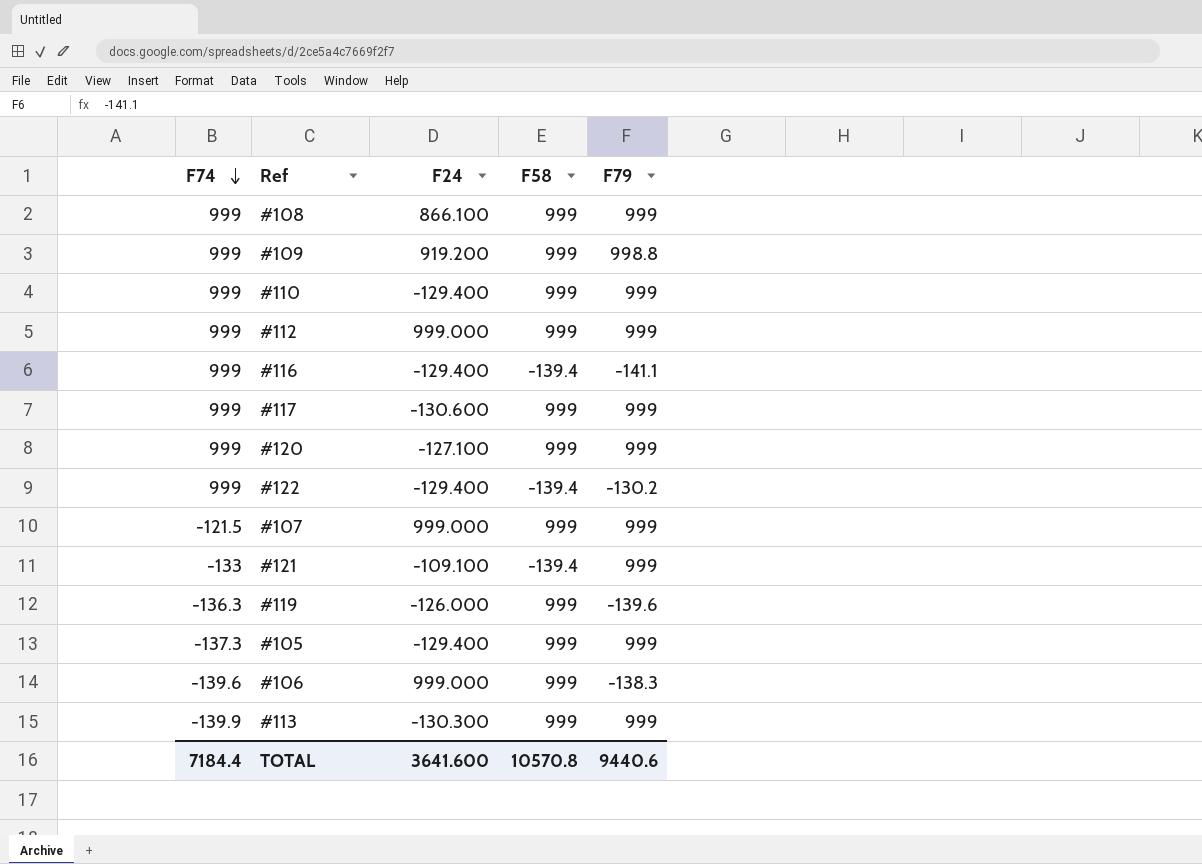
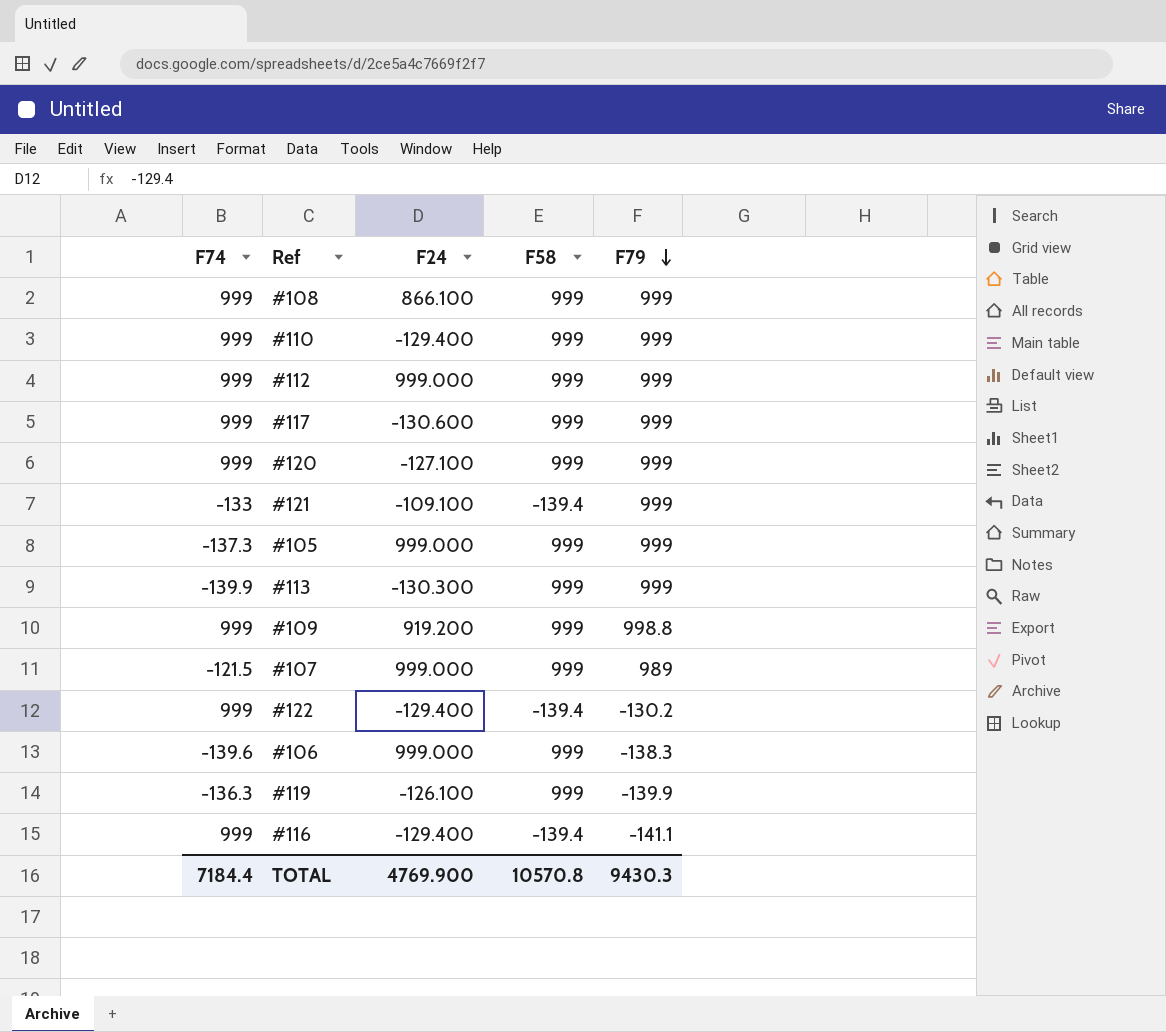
row order: F74 descending -> F79 descending
#105 | F24: -129.400 -> 999.000
#107 | F79: 999 -> 989
#119 | F24: -126.000 -> -126.100
#119 | F79: -139.6 -> -139.9
TOTAL | F24: 3641.600 -> 4769.900
TOTAL | F79: 9440.6 -> 9430.3

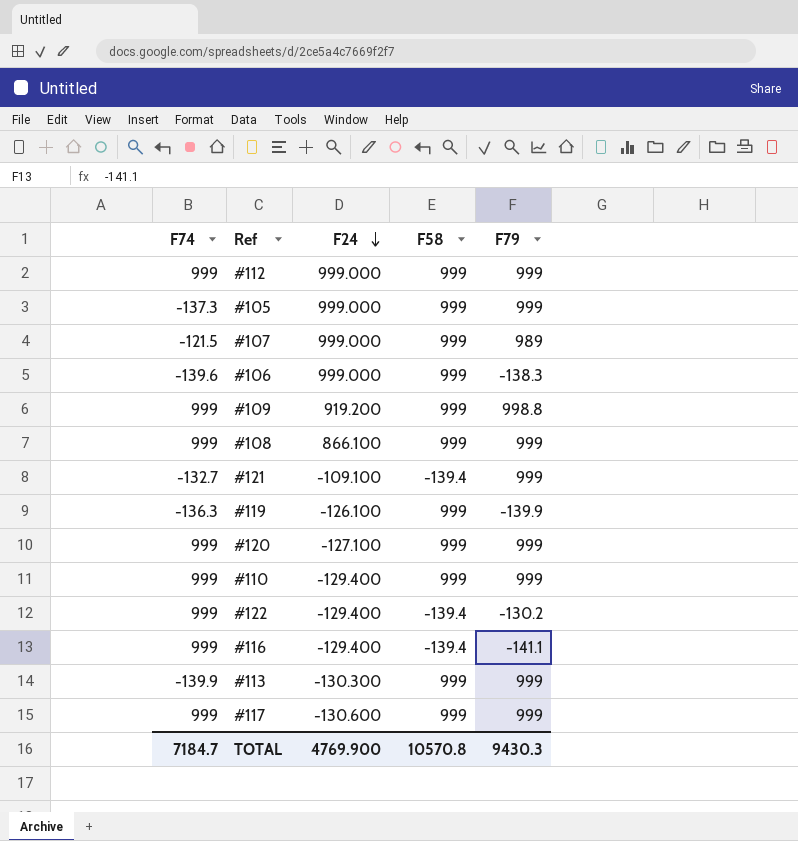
row order: F79 descending -> F24 descending
#121 | F74: -133 -> -132.7
TOTAL | F74: 7184.4 -> 7184.7

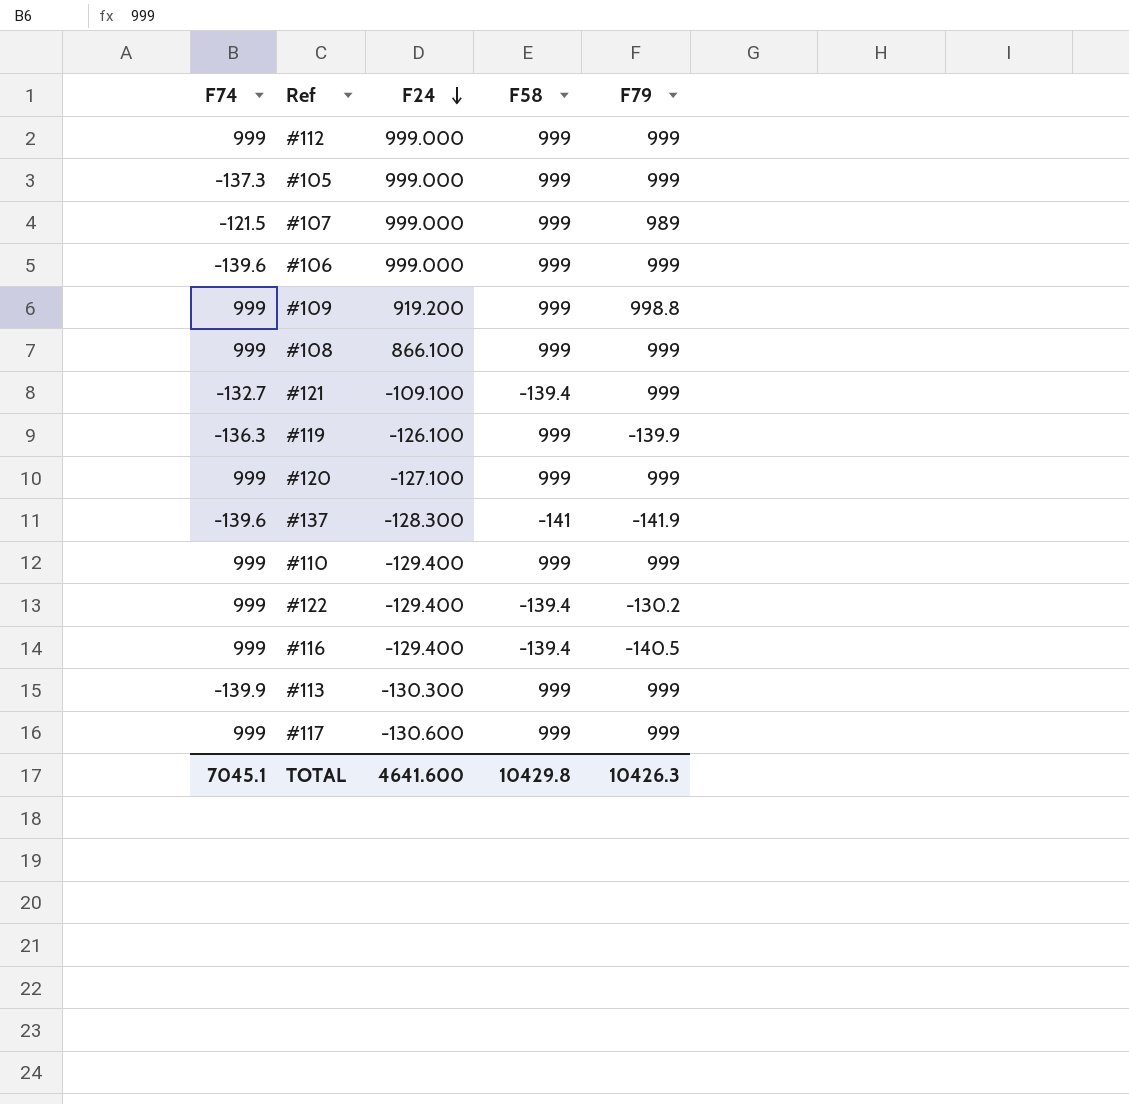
#106 | F79: -138.3 -> 999
row #137: none -> -139.6 | -128.300 | -141 | -141.9
#116 | F79: -141.1 -> -140.5
TOTAL | F74: 7184.7 -> 7045.1
TOTAL | F24: 4769.900 -> 4641.600
TOTAL | F58: 10570.8 -> 10429.8
TOTAL | F79: 9430.3 -> 10426.3

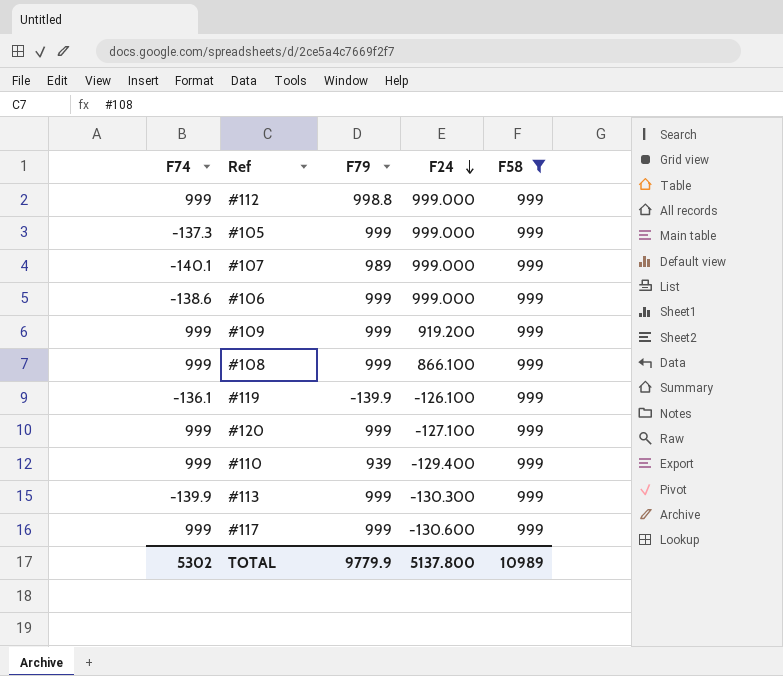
filter: none -> F58 = 999
column F79 | position: 5 -> 3
#112 | F79: 999 -> 998.8
#107 | F74: -121.5 -> -140.1
#106 | F74: -139.6 -> -138.6
#109 | F79: 998.8 -> 999
#119 | F74: -136.3 -> -136.1
#110 | F79: 999 -> 939
TOTAL | F74: 7045.1 -> 5302
TOTAL | F79: 10426.3 -> 9779.9
TOTAL | F24: 4641.600 -> 5137.800
TOTAL | F58: 10429.8 -> 10989

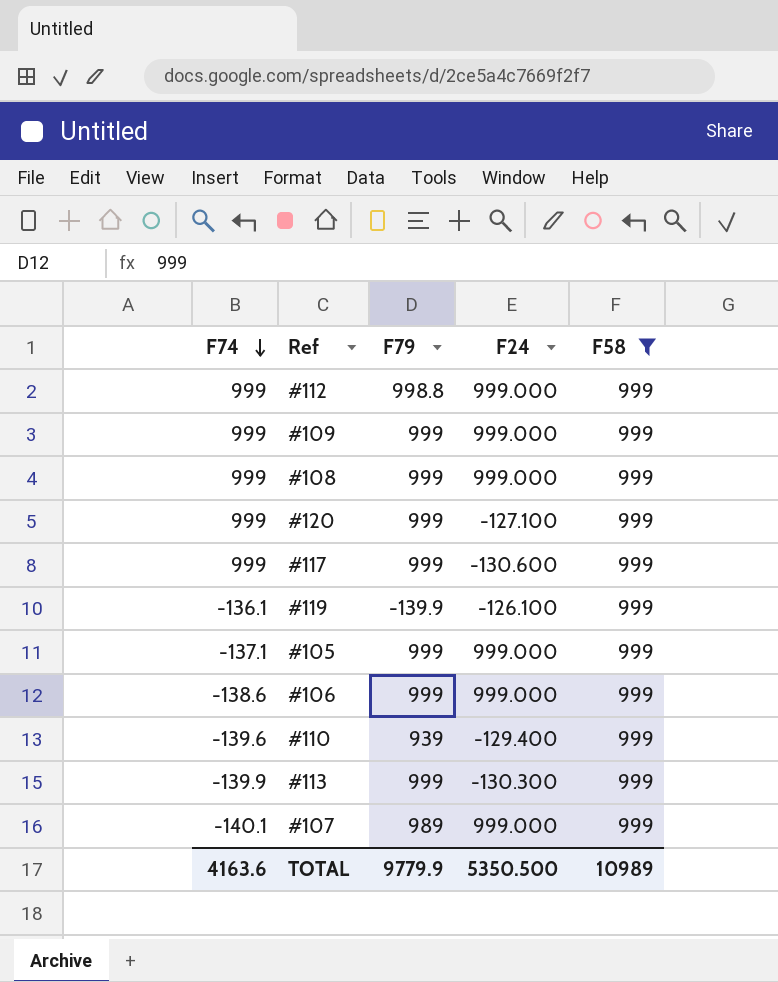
row order: F24 descending -> F74 descending
#109 | F24: 919.200 -> 999.000
#108 | F24: 866.100 -> 999.000
#105 | F74: -137.3 -> -137.1
#110 | F74: 999 -> -139.6
TOTAL | F74: 5302 -> 4163.6
TOTAL | F24: 5137.800 -> 5350.500

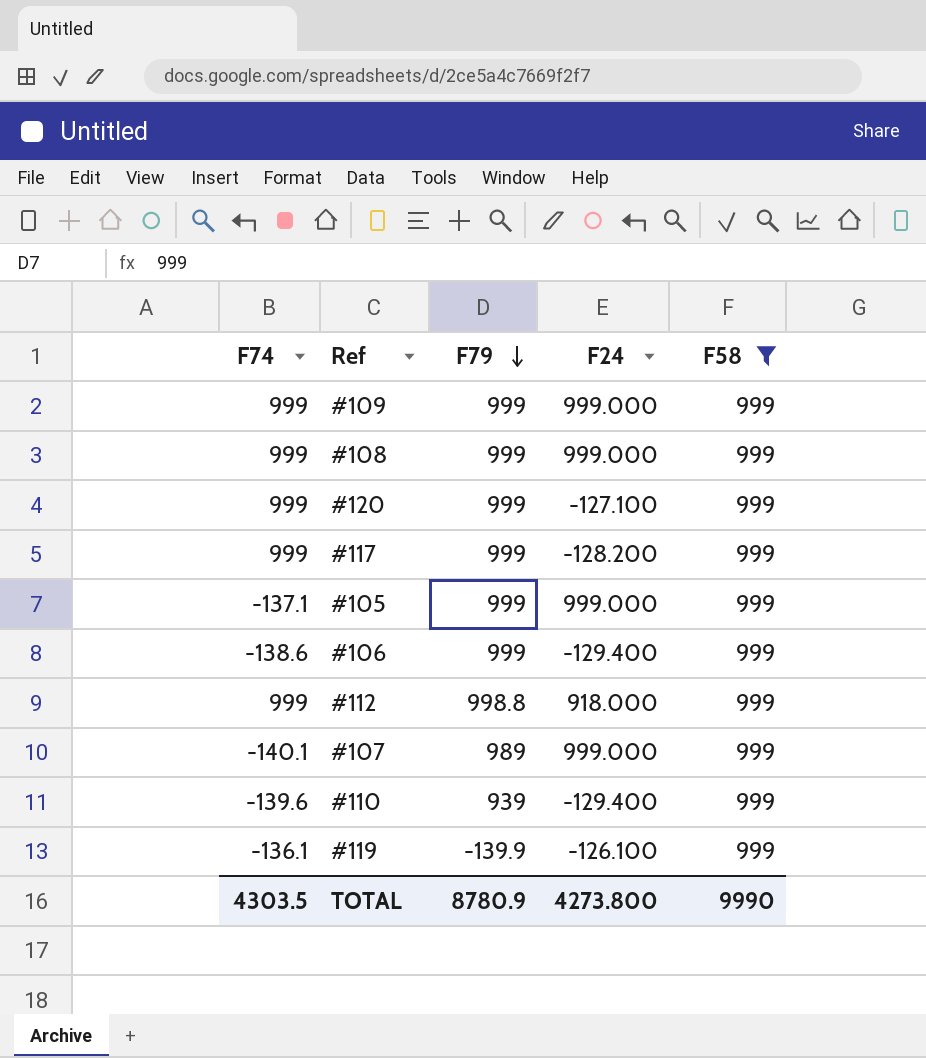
row order: F74 descending -> F79 descending
row #113: -139.9 | 999 | -130.300 | 999 -> none
#117 | F24: -130.600 -> -128.200
#106 | F24: 999.000 -> -129.400
#112 | F24: 999.000 -> 918.000
TOTAL | F74: 4163.6 -> 4303.5
TOTAL | F79: 9779.9 -> 8780.9
TOTAL | F24: 5350.500 -> 4273.800
TOTAL | F58: 10989 -> 9990

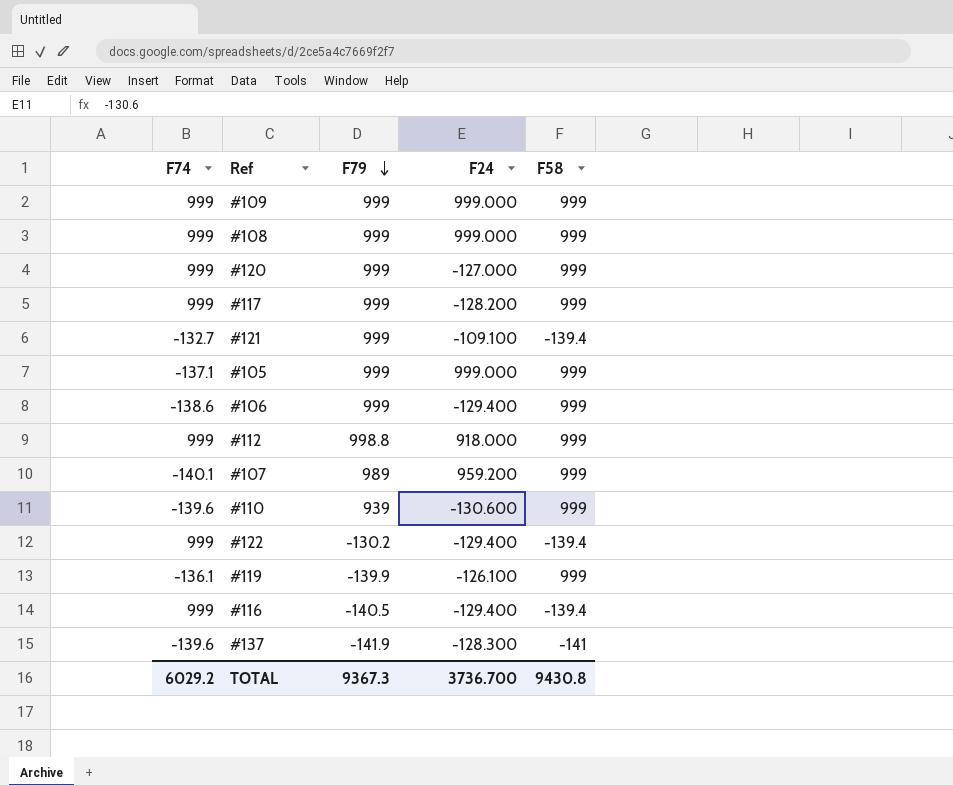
filter: F58 = 999 -> none
#120 | F24: -127.100 -> -127.000
#107 | F24: 999.000 -> 959.200
#110 | F24: -129.400 -> -130.600
TOTAL | F74: 4303.5 -> 6029.2
TOTAL | F79: 8780.9 -> 9367.3
TOTAL | F24: 4273.800 -> 3736.700
TOTAL | F58: 9990 -> 9430.8

